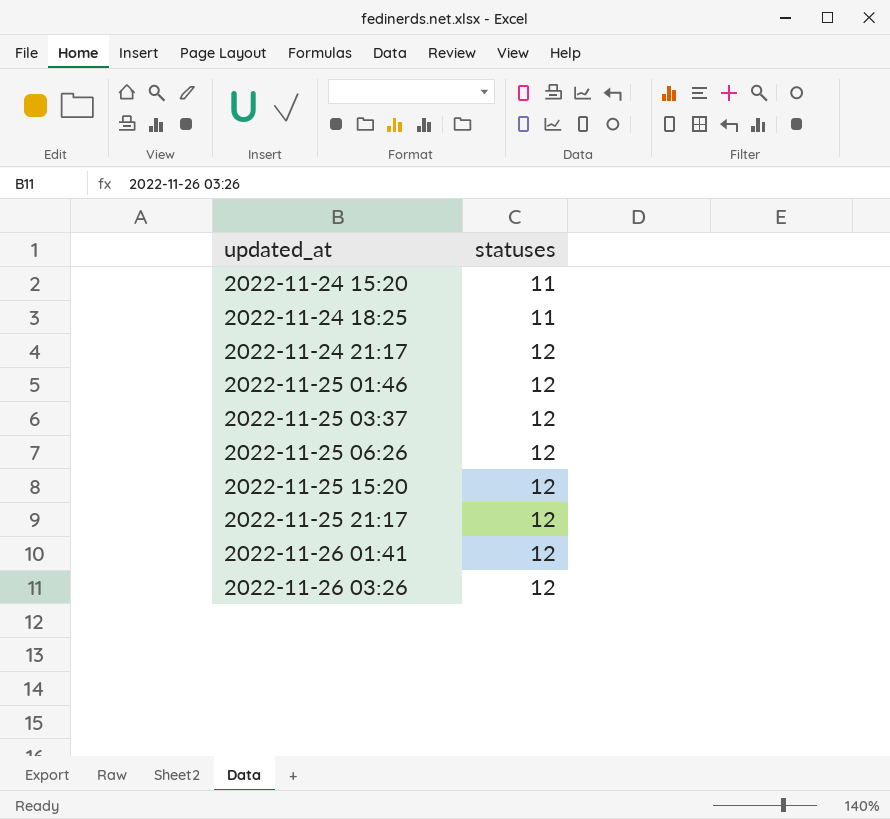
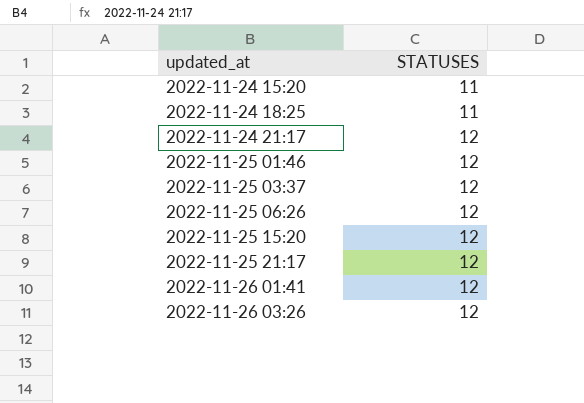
column name: statuses -> STATUSES

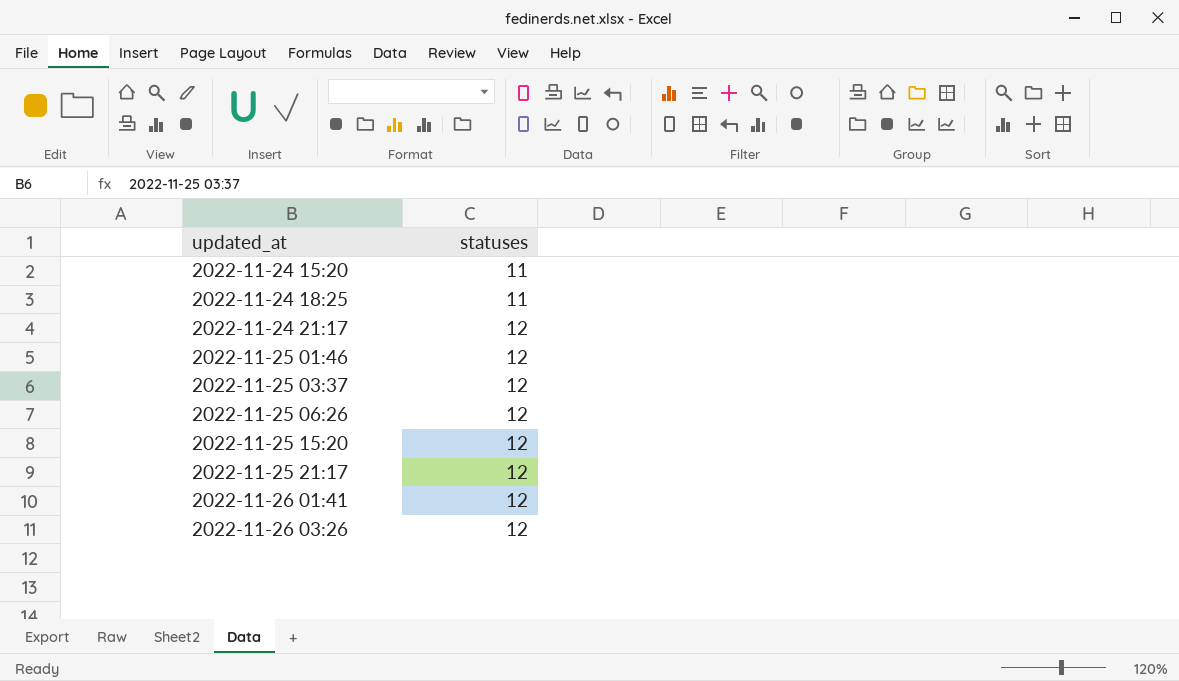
column name: STATUSES -> statuses

